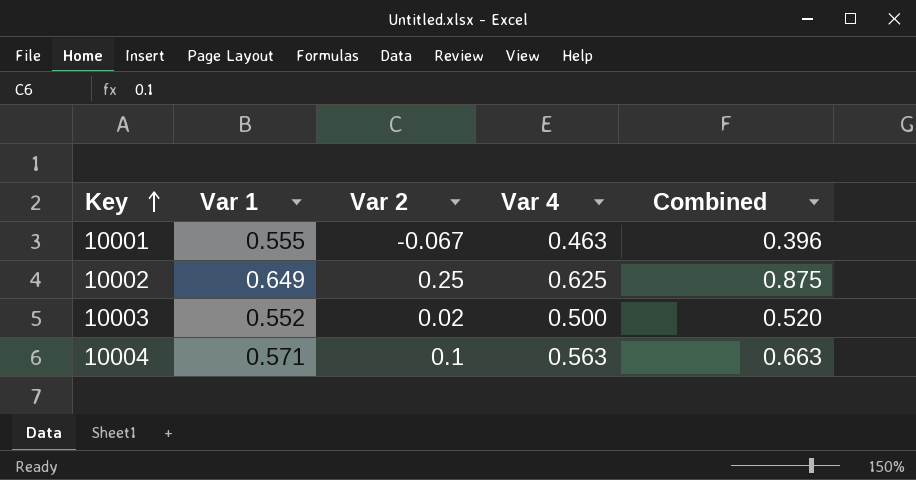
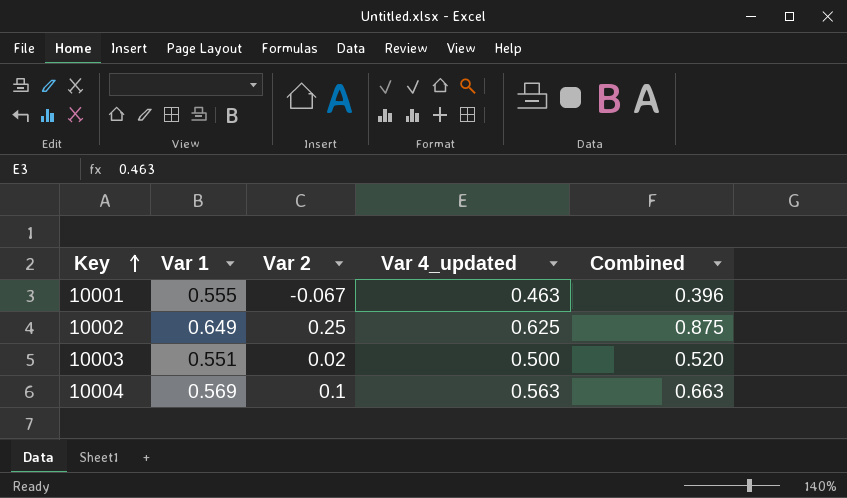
column name: Var 4 -> Var 4_updated
10003 | Var 1: 0.552 -> 0.551
10004 | Var 1: 0.571 -> 0.569

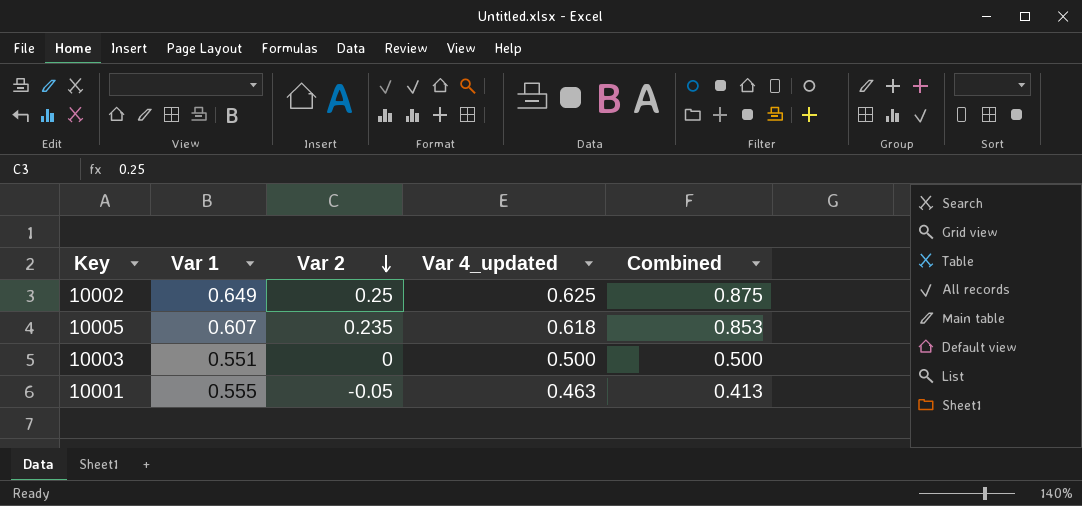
row order: Key ascending -> Var 2 descending
row 10004: 0.569 | 0.1 | 0.563 | 0.663 -> none
row 10005: none -> 0.607 | 0.235 | 0.618 | 0.853
10003 | Var 2: 0.02 -> 0
10003 | Combined: 0.520 -> 0.500
10001 | Var 2: -0.067 -> -0.05
10001 | Combined: 0.396 -> 0.413

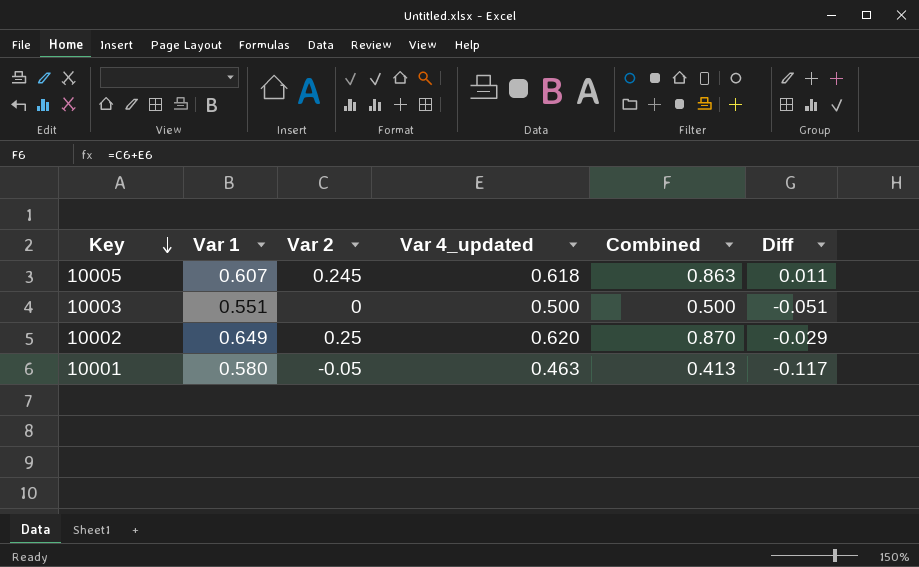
row order: Var 2 descending -> Key descending
column Diff | formula: none -> [Var 4_updated] - [Var 1]
10005 | Var 2: 0.235 -> 0.245
10005 | Combined: 0.853 -> 0.863
10002 | Var 4_updated: 0.625 -> 0.620
10002 | Combined: 0.875 -> 0.870
10001 | Var 1: 0.555 -> 0.580

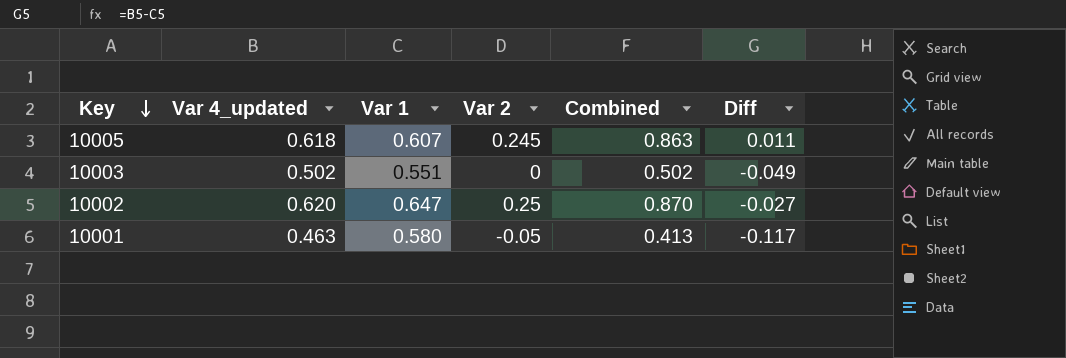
column Var 4_updated | position: 4 -> 2
10003 | Var 4_updated: 0.500 -> 0.502
10003 | Combined: 0.500 -> 0.502
10003 | Diff: -0.051 -> -0.049
10002 | Var 1: 0.649 -> 0.647
10002 | Diff: -0.029 -> -0.027

